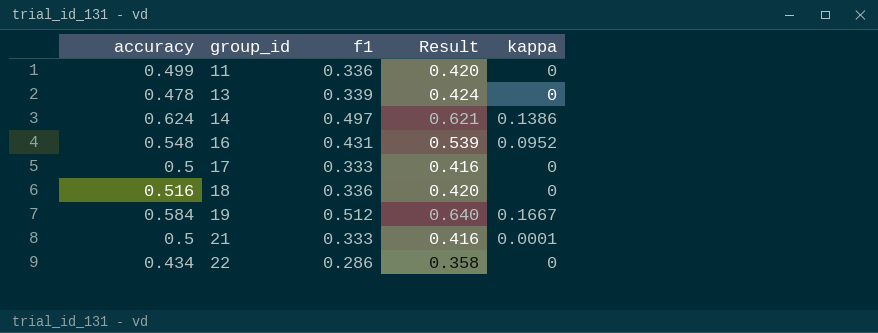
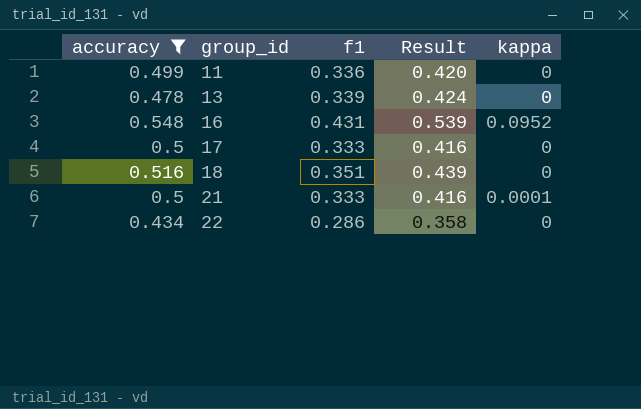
filter: none -> accuracy <= 0.548
18 | f1: 0.336 -> 0.351
18 | Result: 0.420 -> 0.439

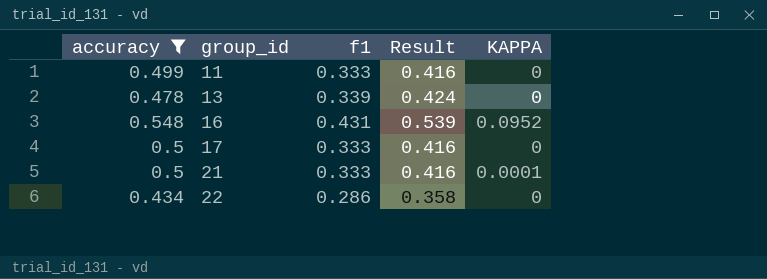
column name: kappa -> KAPPA
row 18: 0.516 | 0.351 | 0.439 | 0 -> none
11 | f1: 0.336 -> 0.333
11 | Result: 0.420 -> 0.416

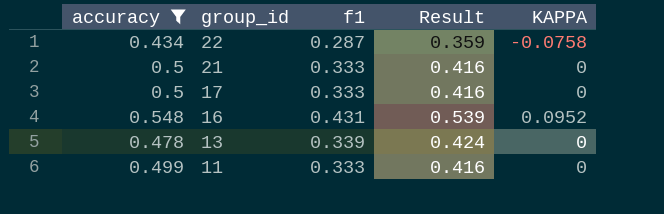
row order: group_id ascending -> group_id descending
22 | f1: 0.286 -> 0.287
22 | Result: 0.358 -> 0.359
22 | KAPPA: 0 -> -0.0758
21 | KAPPA: 0.0001 -> 0

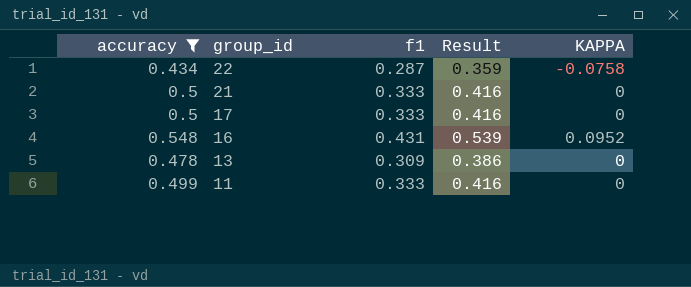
13 | f1: 0.339 -> 0.309
13 | Result: 0.424 -> 0.386

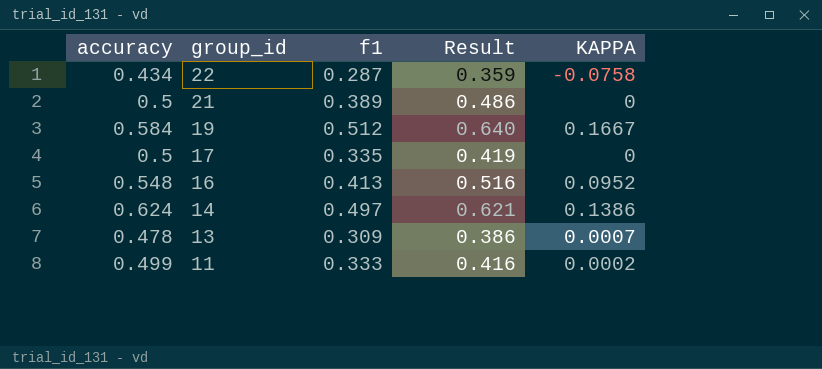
filter: accuracy <= 0.548 -> none
21 | f1: 0.333 -> 0.389
21 | Result: 0.416 -> 0.486
17 | f1: 0.333 -> 0.335
17 | Result: 0.416 -> 0.419
16 | f1: 0.431 -> 0.413
16 | Result: 0.539 -> 0.516
13 | KAPPA: 0 -> 0.0007
11 | KAPPA: 0 -> 0.0002

